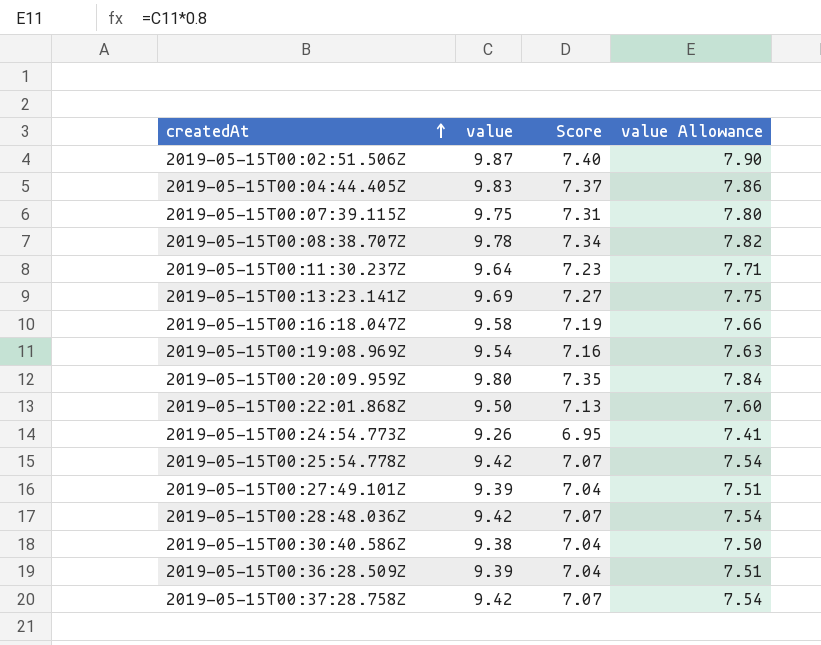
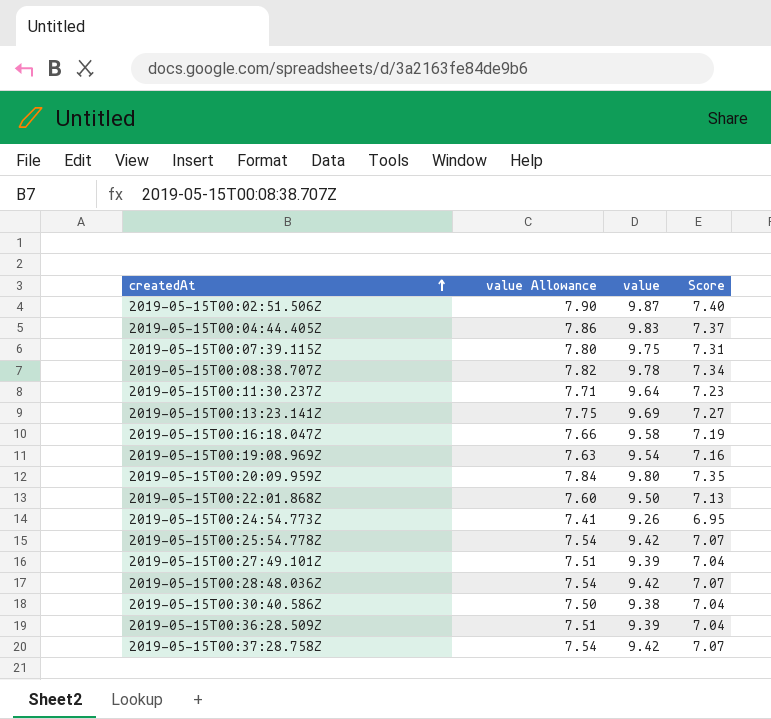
column value Allowance | position: 4 -> 2

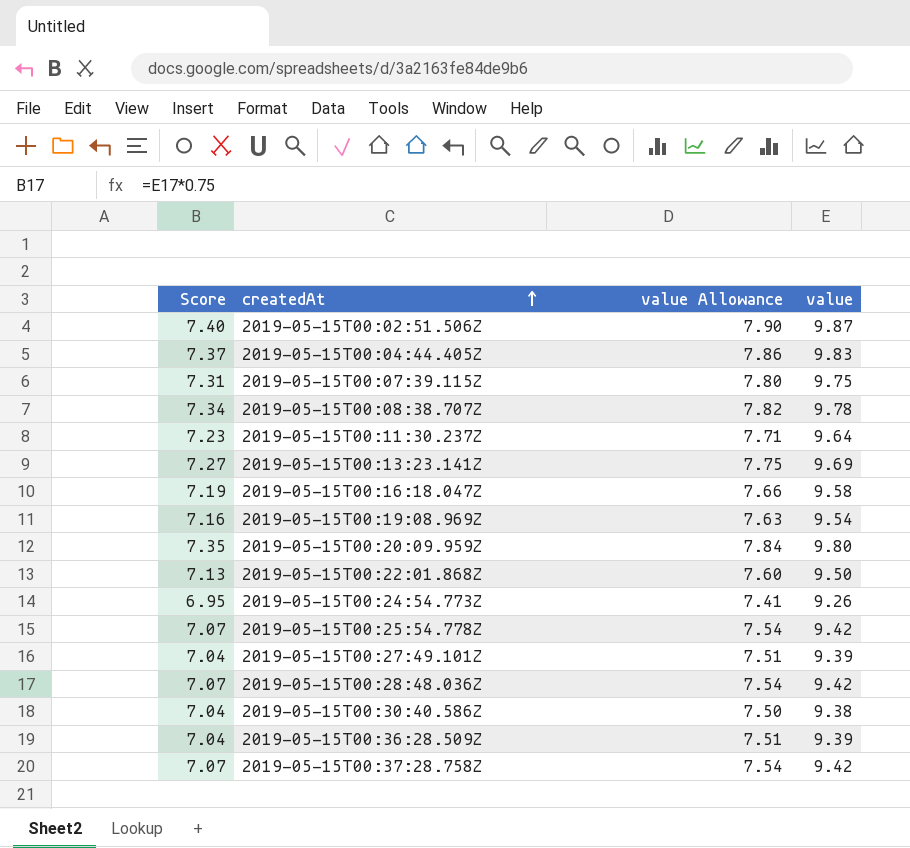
column Score | position: 4 -> 1

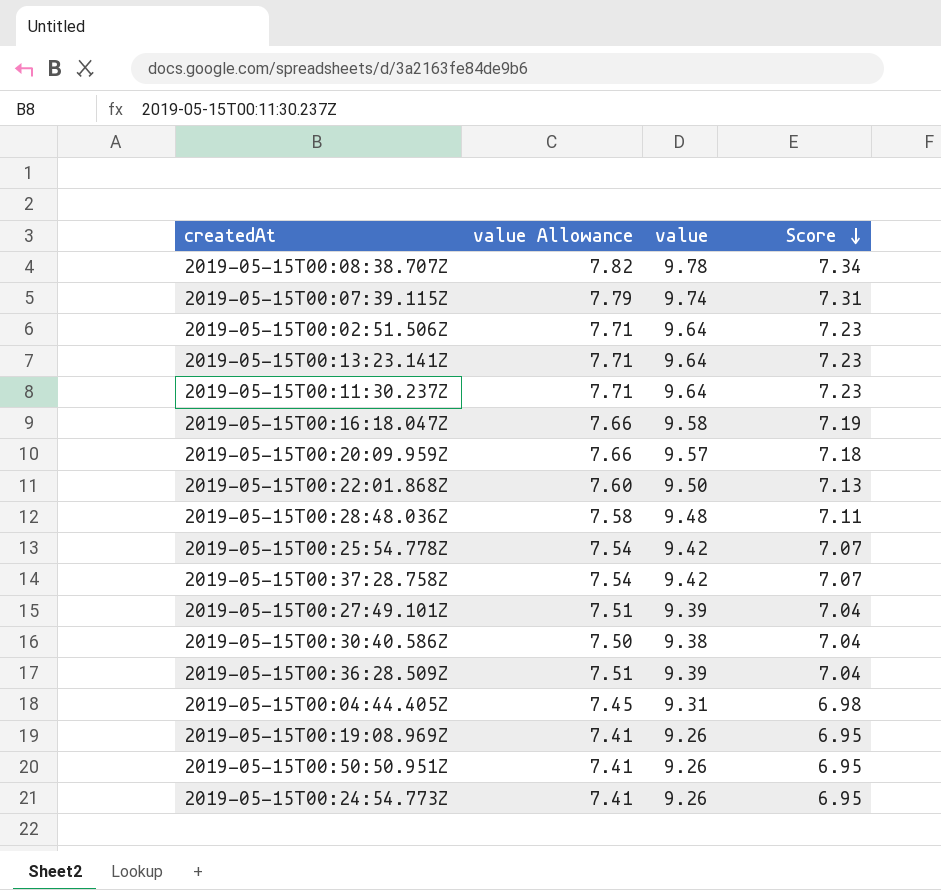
row order: createdAt ascending -> Score descending
column Score | position: 1 -> 4
2019-05-15T00:07:39.115Z | value Allowance: 7.80 -> 7.79
2019-05-15T00:07:39.115Z | value: 9.75 -> 9.74
2019-05-15T00:02:51.506Z | value Allowance: 7.90 -> 7.71
2019-05-15T00:02:51.506Z | value: 9.87 -> 9.64
2019-05-15T00:02:51.506Z | Score: 7.40 -> 7.23
2019-05-15T00:13:23.141Z | value Allowance: 7.75 -> 7.71
2019-05-15T00:13:23.141Z | value: 9.69 -> 9.64
2019-05-15T00:13:23.141Z | Score: 7.27 -> 7.23
2019-05-15T00:20:09.959Z | value Allowance: 7.84 -> 7.66
2019-05-15T00:20:09.959Z | value: 9.80 -> 9.57
2019-05-15T00:20:09.959Z | Score: 7.35 -> 7.18
2019-05-15T00:28:48.036Z | value Allowance: 7.54 -> 7.58
2019-05-15T00:28:48.036Z | value: 9.42 -> 9.48
2019-05-15T00:28:48.036Z | Score: 7.07 -> 7.11
2019-05-15T00:04:44.405Z | value Allowance: 7.86 -> 7.45
2019-05-15T00:04:44.405Z | value: 9.83 -> 9.31
2019-05-15T00:04:44.405Z | Score: 7.37 -> 6.98
2019-05-15T00:19:08.969Z | value Allowance: 7.63 -> 7.41
2019-05-15T00:19:08.969Z | value: 9.54 -> 9.26
2019-05-15T00:19:08.969Z | Score: 7.16 -> 6.95
row 2019-05-15T00:50:50.951Z: none -> 7.41 | 9.26 | 6.95

